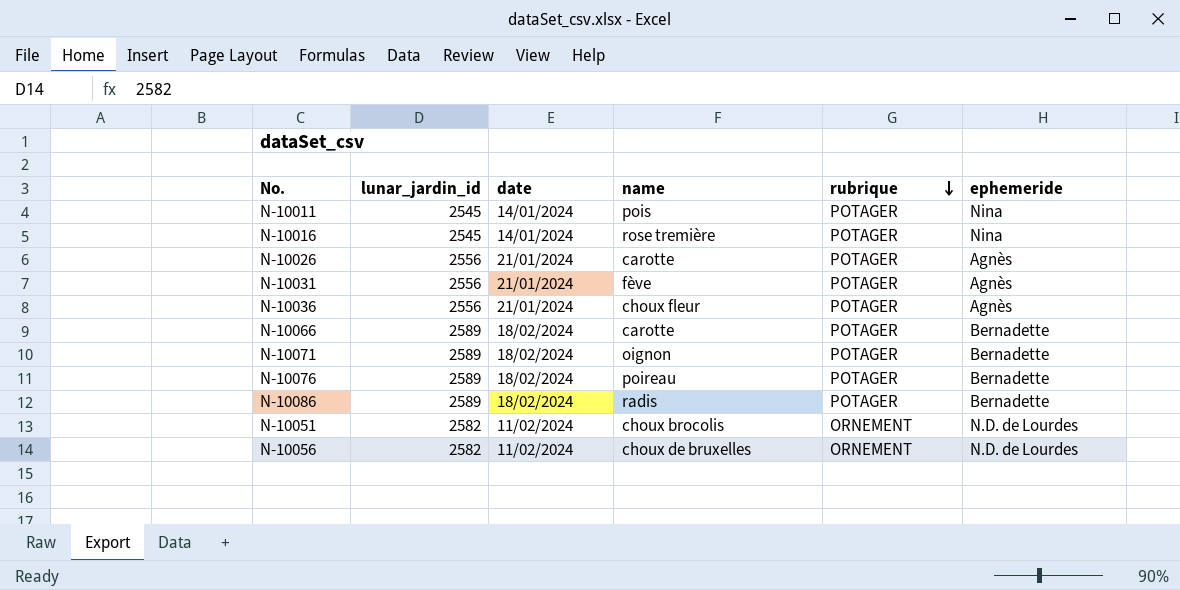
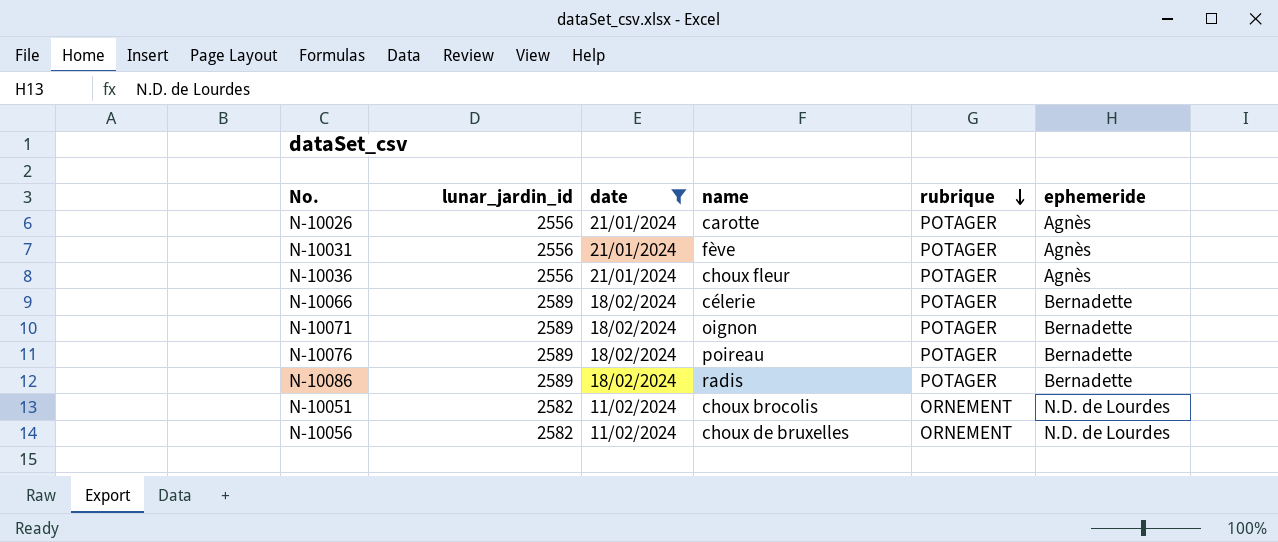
filter: none -> date != 14/01/2024
N-10066 | name: carotte -> célerie

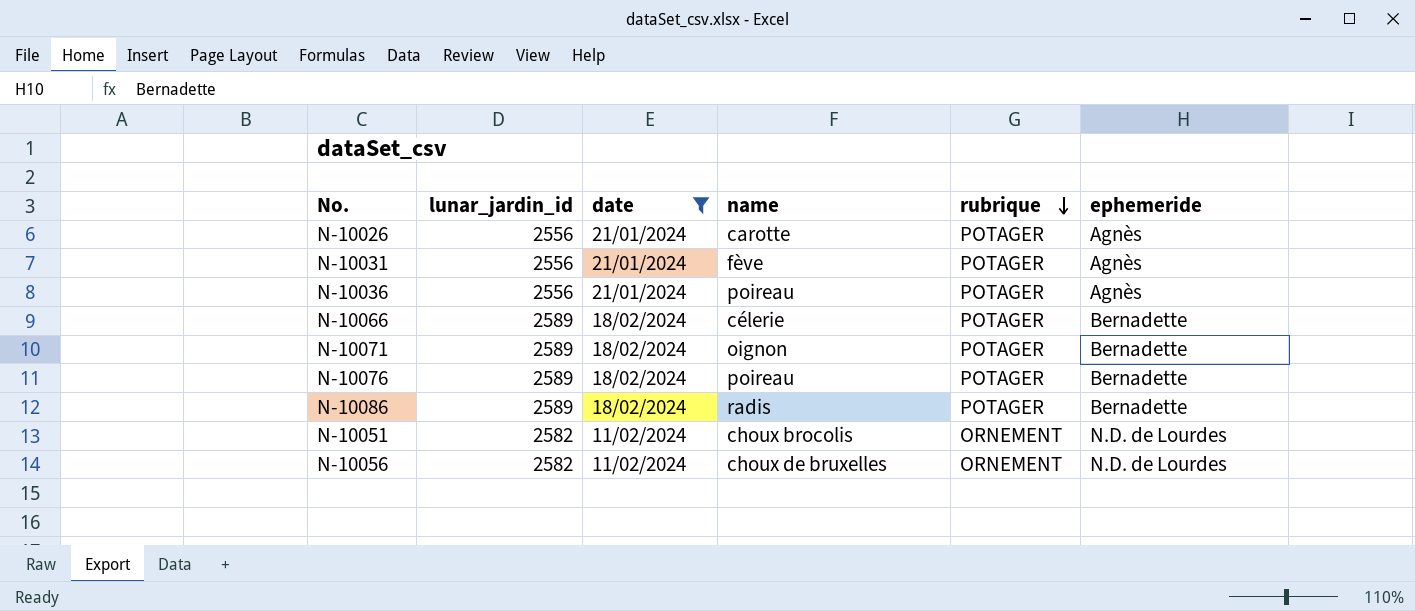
N-10036 | name: choux fleur -> poireau

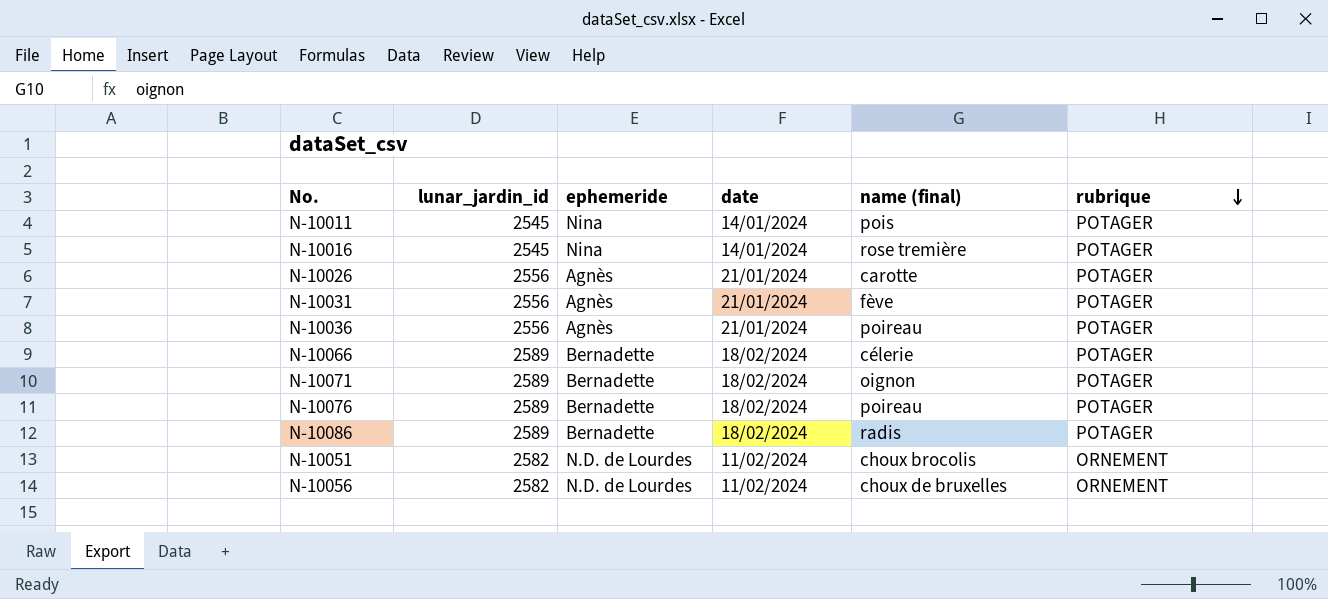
filter: date != 14/01/2024 -> none
column ephemeride | position: 6 -> 3
column name: name -> name (final)

